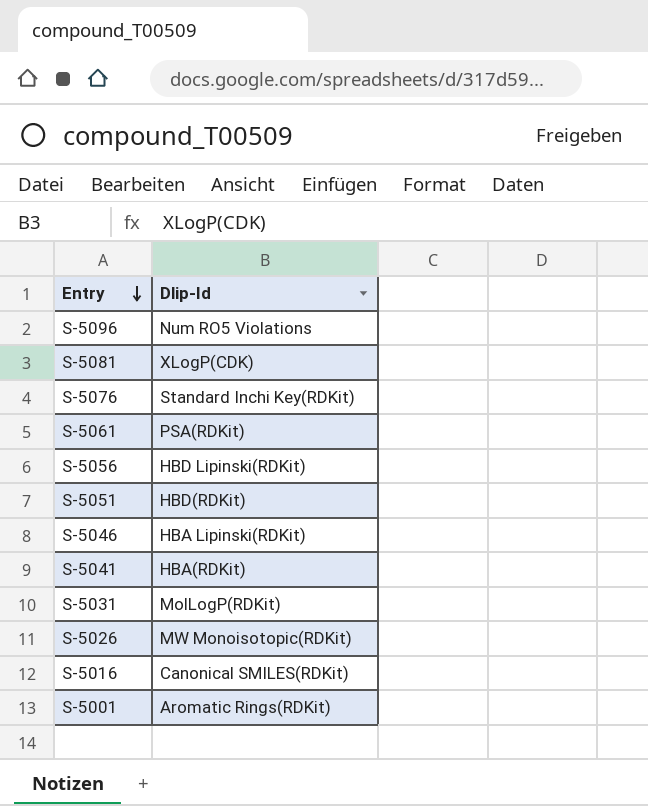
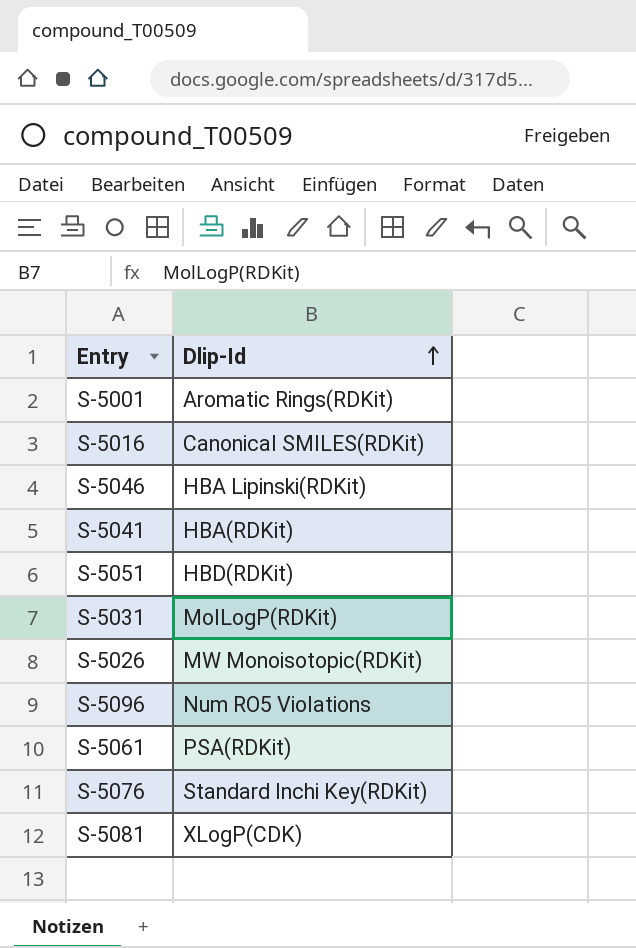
row order: Entry descending -> Dlip-Id ascending
row S-5056: HBD Lipinski(RDKit) -> none

